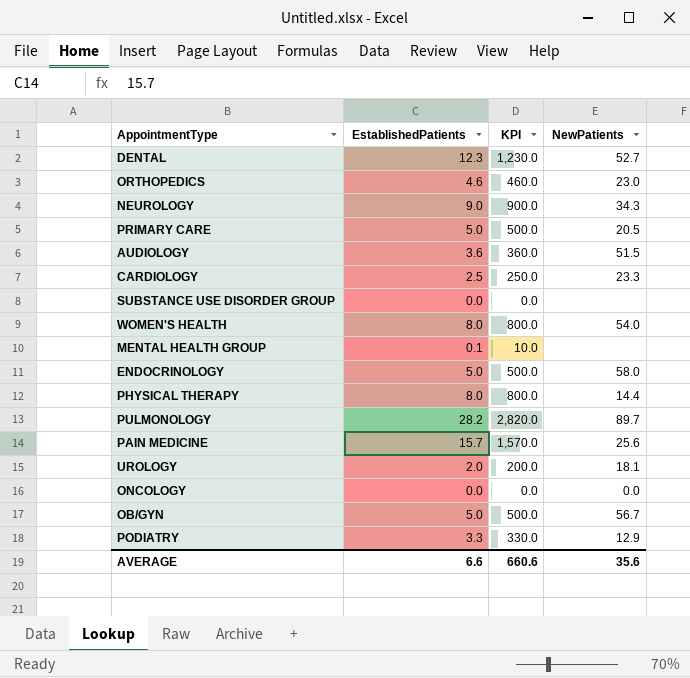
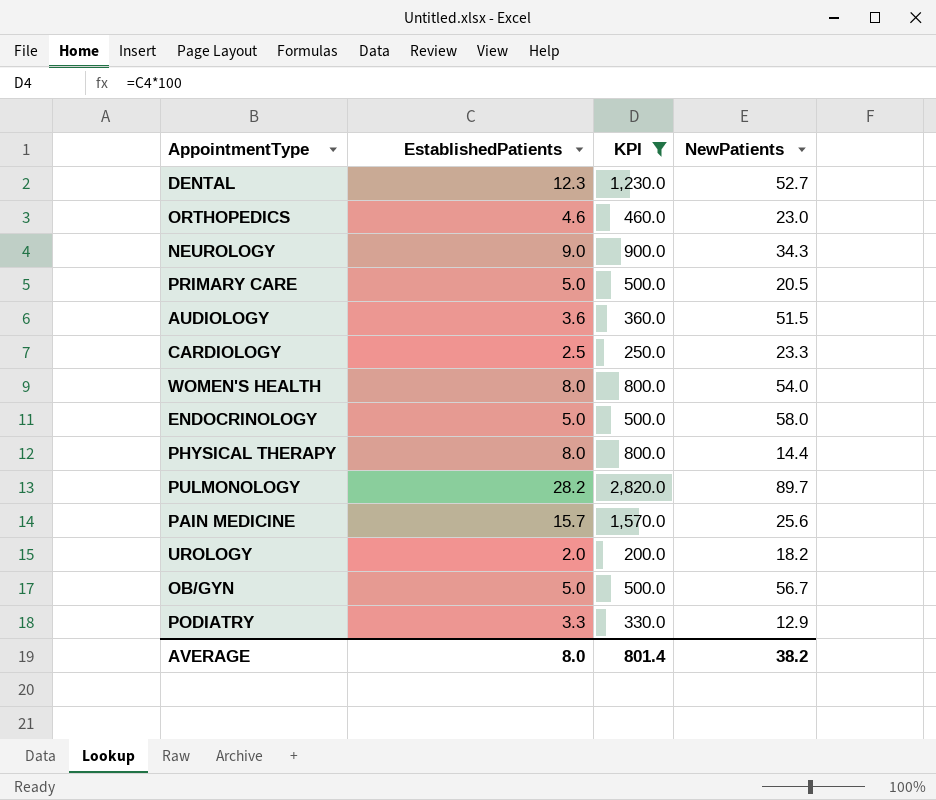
filter: none -> KPI >= 200.0
UROLOGY | NewPatients: 18.1 -> 18.2
AVERAGE | EstablishedPatients: 6.6 -> 8.0
AVERAGE | KPI: 660.6 -> 801.4
AVERAGE | NewPatients: 35.6 -> 38.2

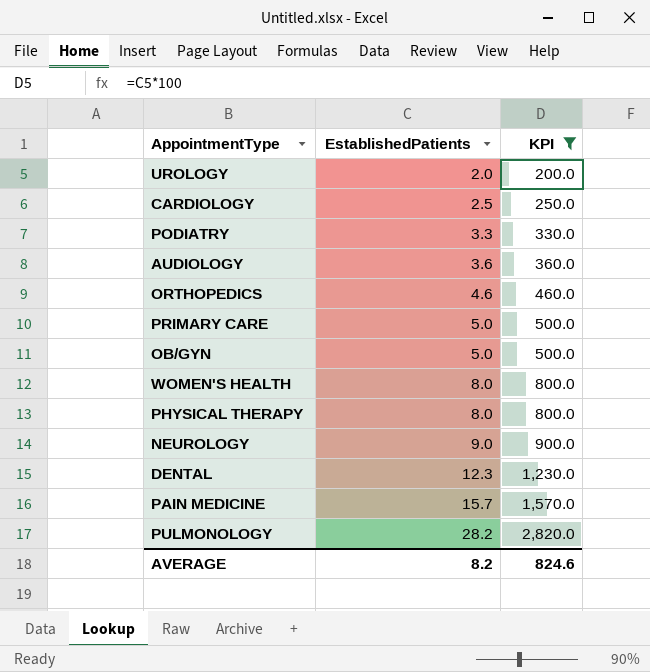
row order: none -> EstablishedPatients ascending
column NewPatients | position: 4 -> none
row ENDOCRINOLOGY: 5.0 | 500.0 | 58.0 -> none
AVERAGE | EstablishedPatients: 8.0 -> 8.2
AVERAGE | KPI: 801.4 -> 824.6

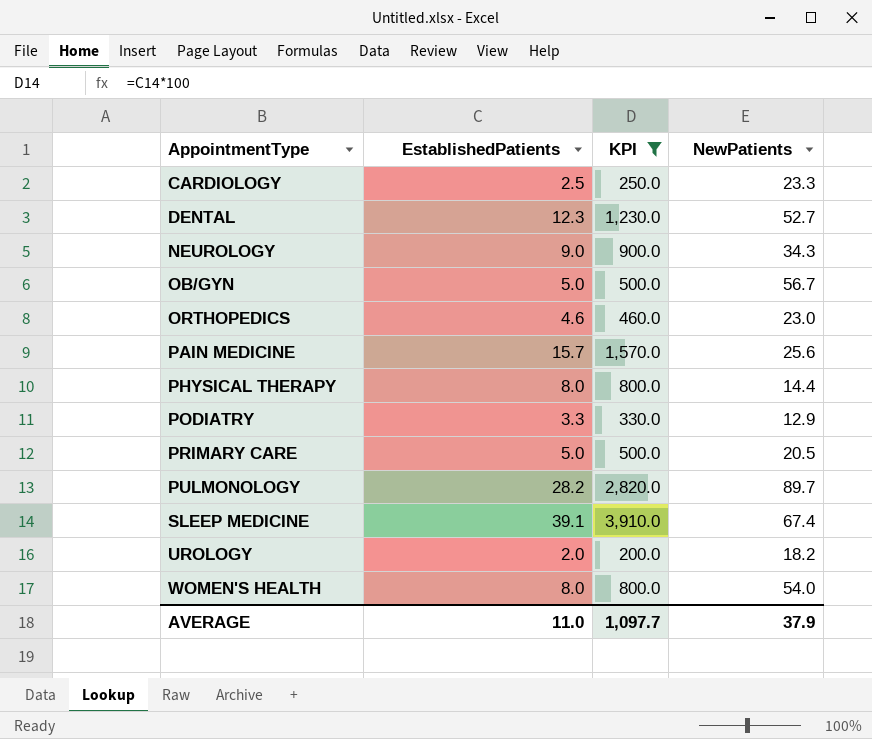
row order: EstablishedPatients ascending -> AppointmentType ascending
column NewPatients | position: none -> 4
row AUDIOLOGY: 3.6 | 360.0 -> none
row SLEEP MEDICINE: none -> 39.1 | 3,910.0 | 67.4
AVERAGE | EstablishedPatients: 8.2 -> 11.0
AVERAGE | KPI: 824.6 -> 1,097.7

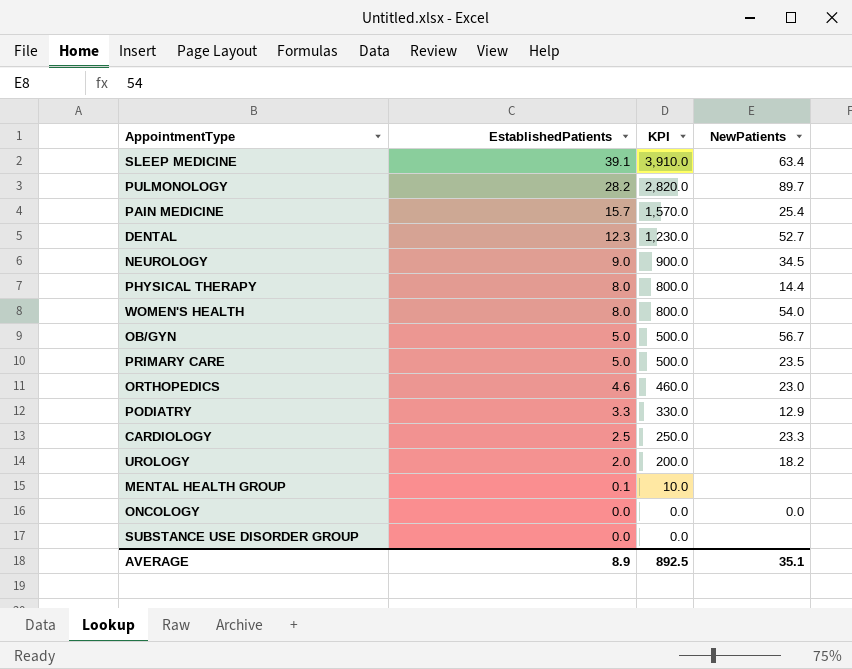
filter: KPI >= 200.0 -> none
row order: AppointmentType ascending -> EstablishedPatients descending
SLEEP MEDICINE | NewPatients: 67.4 -> 63.4
PAIN MEDICINE | NewPatients: 25.6 -> 25.4
NEUROLOGY | NewPatients: 34.3 -> 34.5
PRIMARY CARE | NewPatients: 20.5 -> 23.5
AVERAGE | EstablishedPatients: 11.0 -> 8.9
AVERAGE | KPI: 1,097.7 -> 892.5
AVERAGE | NewPatients: 37.9 -> 35.1

